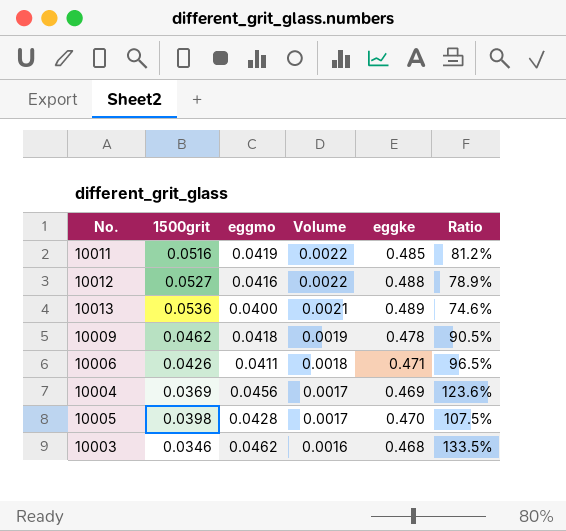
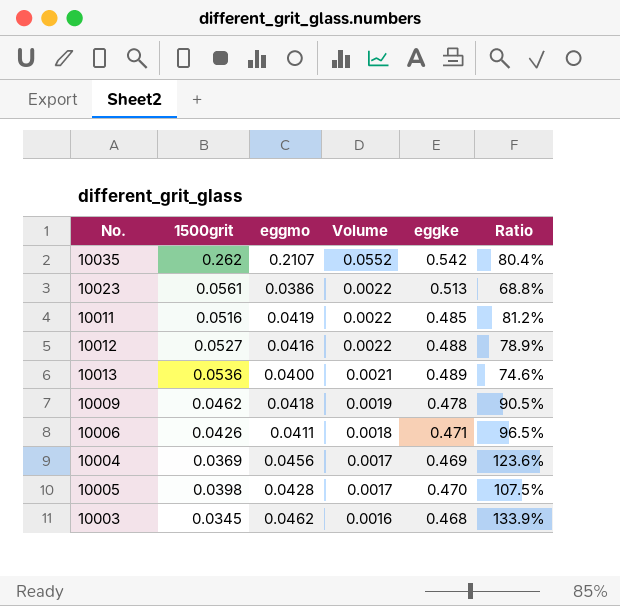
row 10035: none -> 0.262 | 0.2107 | 0.0552 | 0.542 | 80.4%
row 10023: none -> 0.0561 | 0.0386 | 0.0022 | 0.513 | 68.8%
10003 | 1500grit: 0.0346 -> 0.0345
10003 | Ratio: 133.5% -> 133.9%

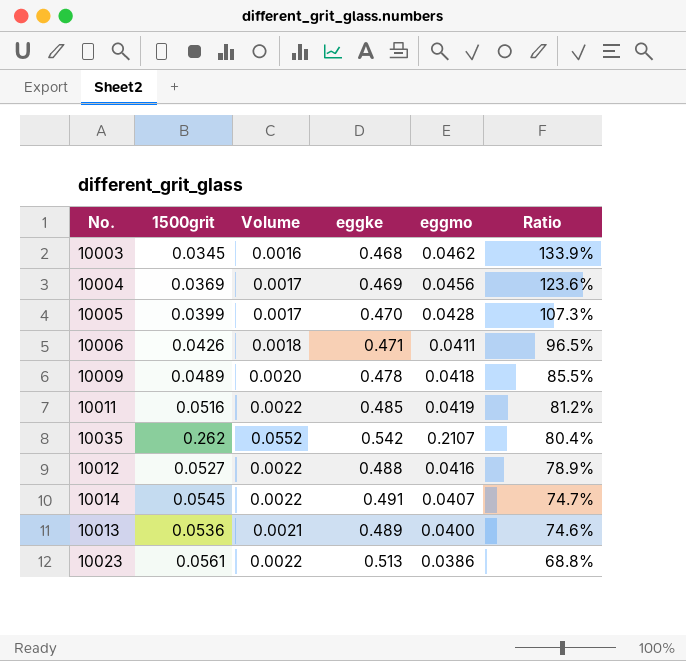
row order: Volume descending -> Ratio descending
column eggmo | position: 3 -> 5
10005 | 1500grit: 0.0398 -> 0.0399
10005 | Ratio: 107.5% -> 107.3%
10009 | 1500grit: 0.0462 -> 0.0489
10009 | Volume: 0.0019 -> 0.0020
10009 | Ratio: 90.5% -> 85.5%
row 10014: none -> 0.0545 | 0.0022 | 0.491 | 0.0407 | 74.7%

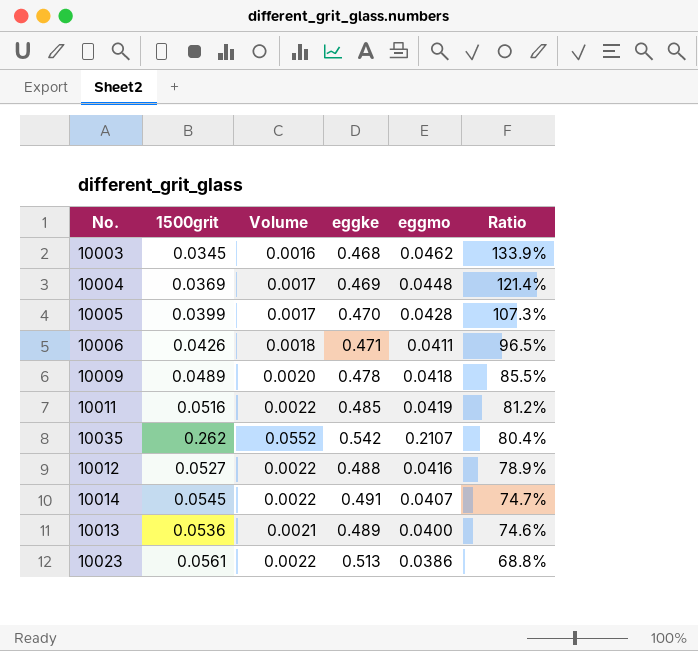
10004 | eggmo: 0.0456 -> 0.0448
10004 | Ratio: 123.6% -> 121.4%

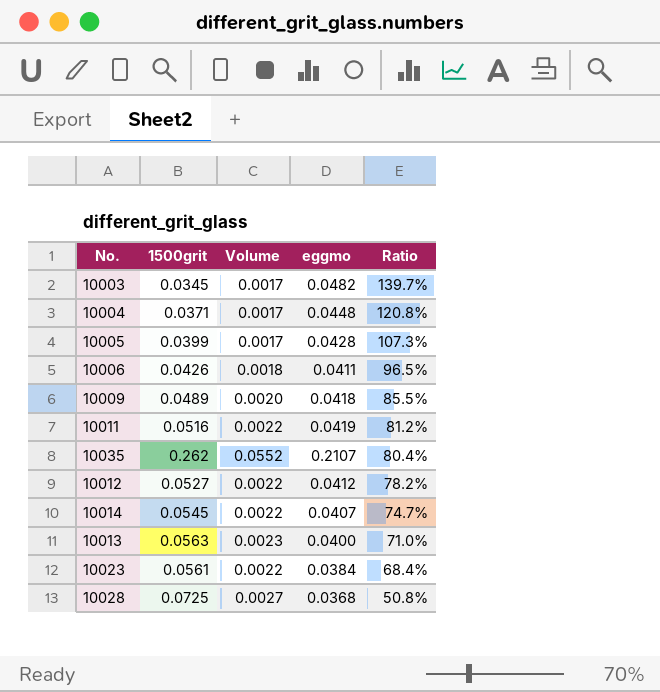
column eggke | position: 4 -> none
10003 | Volume: 0.0016 -> 0.0017
10003 | eggmo: 0.0462 -> 0.0482
10003 | Ratio: 133.9% -> 139.7%
10004 | 1500grit: 0.0369 -> 0.0371
10004 | Ratio: 121.4% -> 120.8%
10012 | eggmo: 0.0416 -> 0.0412
10012 | Ratio: 78.9% -> 78.2%
10013 | 1500grit: 0.0536 -> 0.0563
10013 | Volume: 0.0021 -> 0.0023
10013 | Ratio: 74.6% -> 71.0%
10023 | eggmo: 0.0386 -> 0.0384
10023 | Ratio: 68.8% -> 68.4%
row 10028: none -> 0.0725 | 0.0027 | 0.0368 | 50.8%

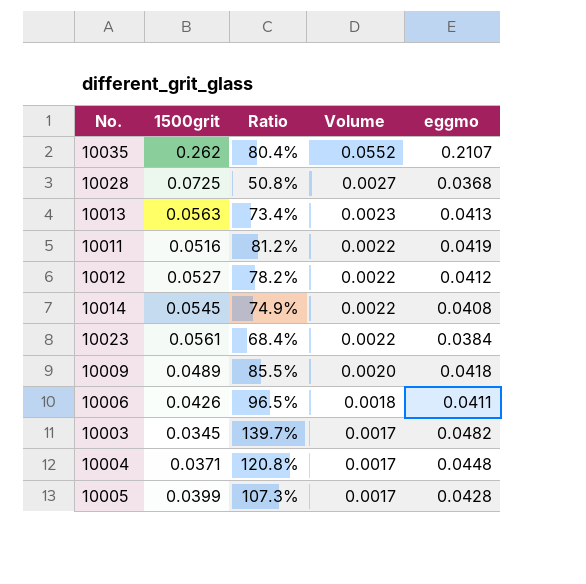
row order: Ratio descending -> Volume descending
column Ratio | position: 5 -> 3
10013 | Ratio: 71.0% -> 73.4%
10013 | eggmo: 0.0400 -> 0.0413
10014 | Ratio: 74.7% -> 74.9%
10014 | eggmo: 0.0407 -> 0.0408

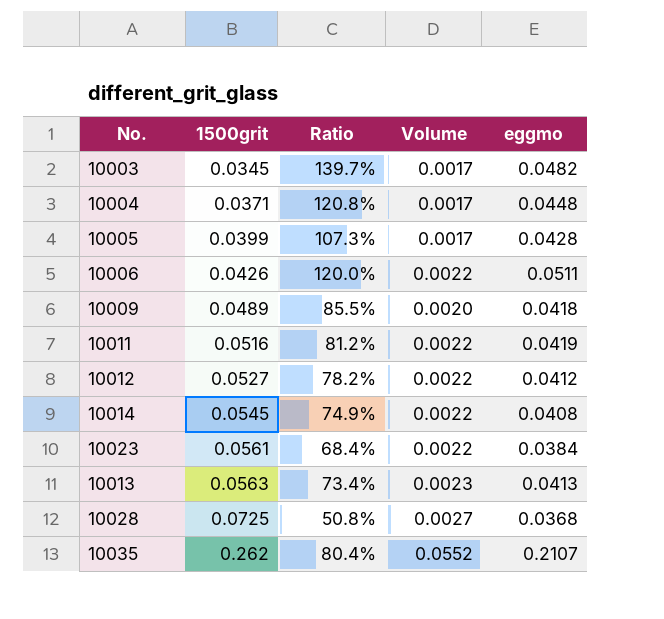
row order: Volume descending -> 1500grit ascending
10006 | Ratio: 96.5% -> 120.0%
10006 | Volume: 0.0018 -> 0.0022
10006 | eggmo: 0.0411 -> 0.0511

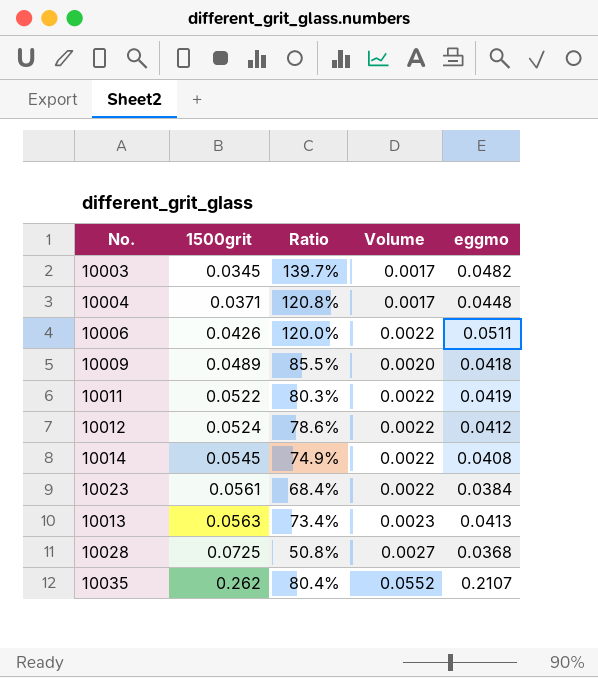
row 10005: 0.0399 | 107.3% | 0.0017 | 0.0428 -> none
10011 | 1500grit: 0.0516 -> 0.0522
10011 | Ratio: 81.2% -> 80.3%
10012 | 1500grit: 0.0527 -> 0.0524
10012 | Ratio: 78.2% -> 78.6%

